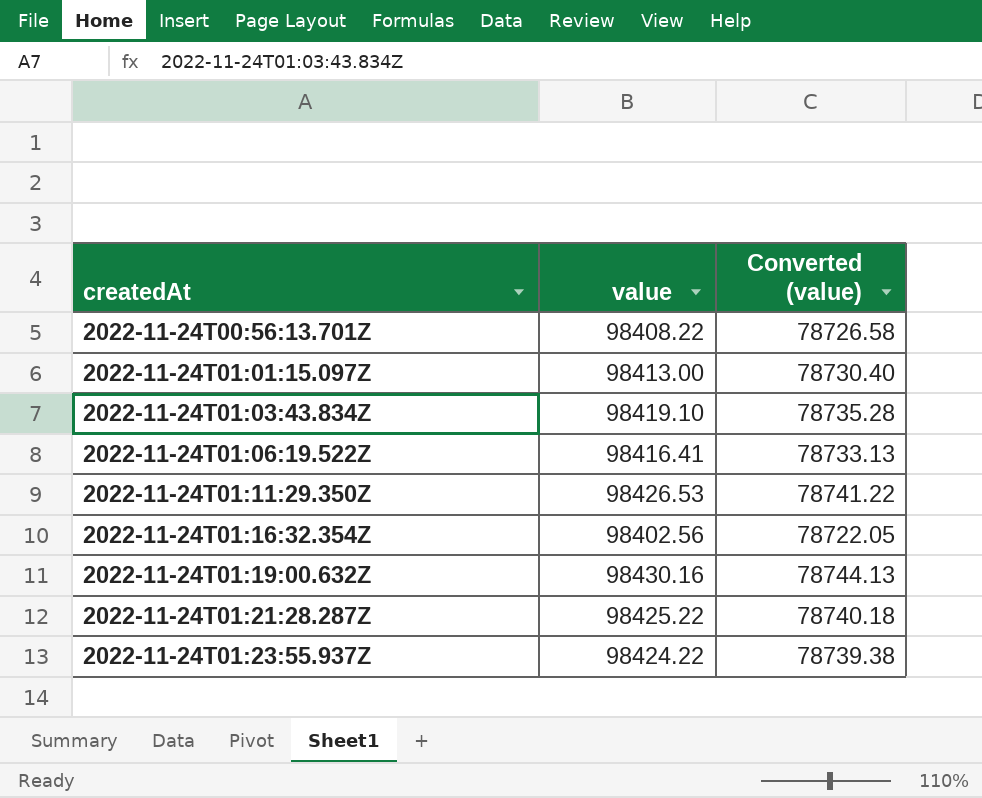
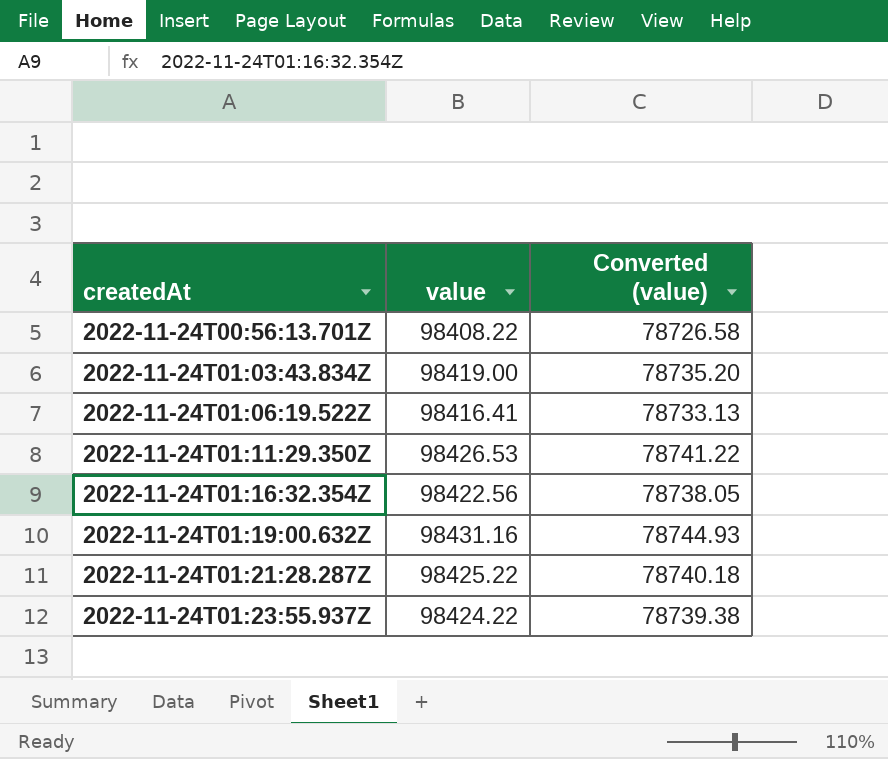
row 2022-11-24T01:01:15.097Z: 98413.00 | 78730.40 -> none
2022-11-24T01:03:43.834Z | value: 98419.10 -> 98419.00
2022-11-24T01:03:43.834Z | Converted (value): 78735.28 -> 78735.20
2022-11-24T01:16:32.354Z | value: 98402.56 -> 98422.56
2022-11-24T01:16:32.354Z | Converted (value): 78722.05 -> 78738.05
2022-11-24T01:19:00.632Z | value: 98430.16 -> 98431.16
2022-11-24T01:19:00.632Z | Converted (value): 78744.13 -> 78744.93

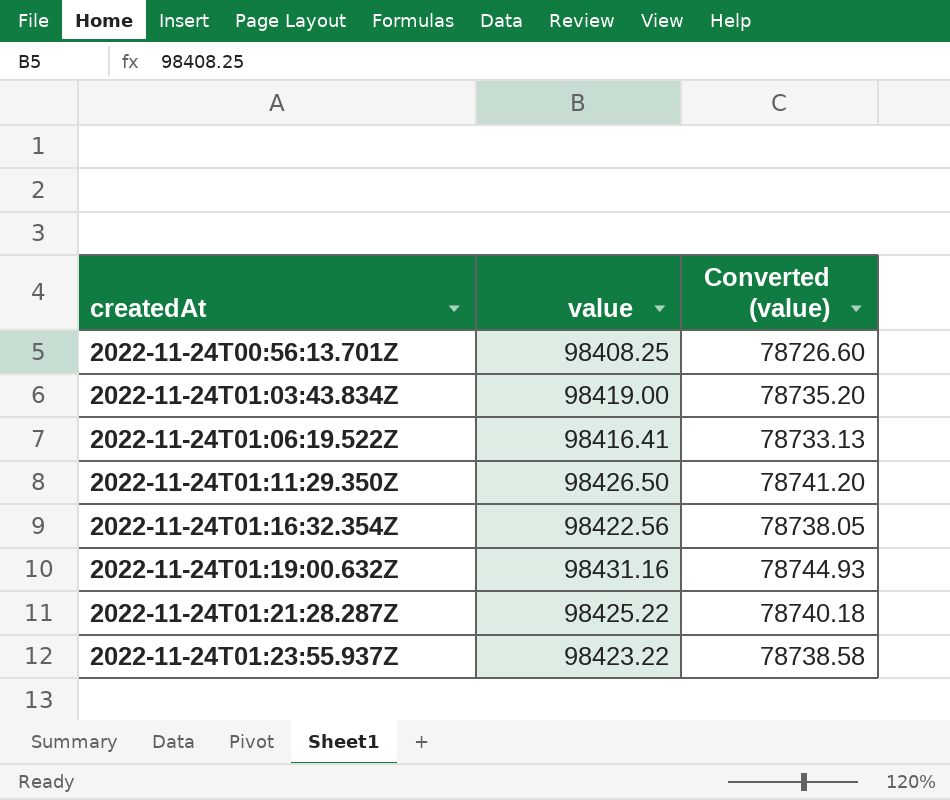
2022-11-24T00:56:13.701Z | value: 98408.22 -> 98408.25
2022-11-24T00:56:13.701Z | Converted (value): 78726.58 -> 78726.60
2022-11-24T01:11:29.350Z | value: 98426.53 -> 98426.50
2022-11-24T01:11:29.350Z | Converted (value): 78741.22 -> 78741.20
2022-11-24T01:23:55.937Z | value: 98424.22 -> 98423.22
2022-11-24T01:23:55.937Z | Converted (value): 78739.38 -> 78738.58

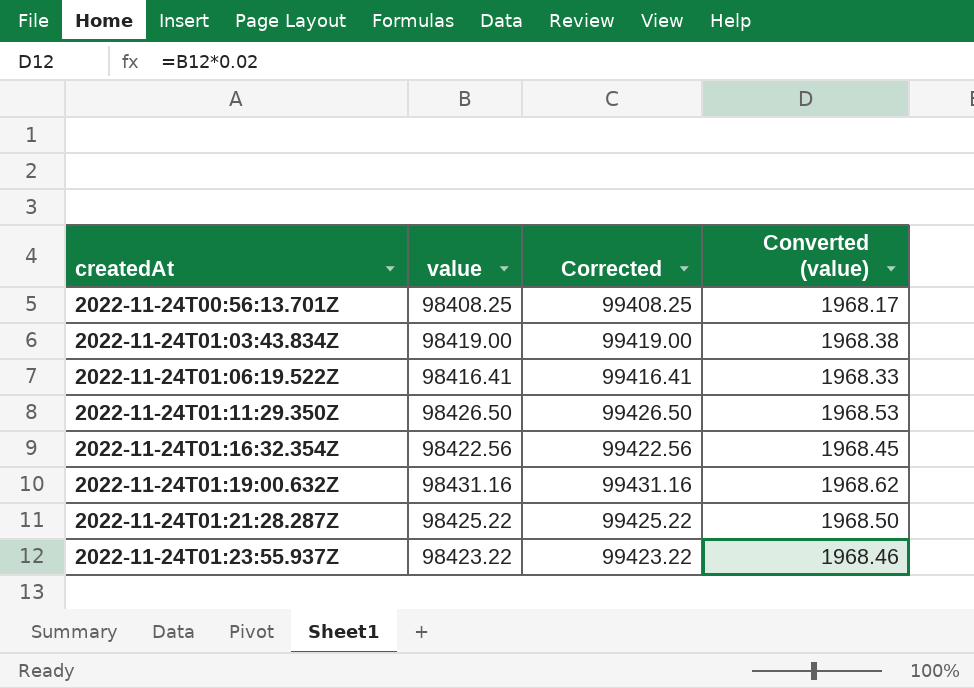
column Corrected | formula: none -> [value] + 1000
column Converted (value) | formula: [value] * 0.8 -> [value] * 0.02

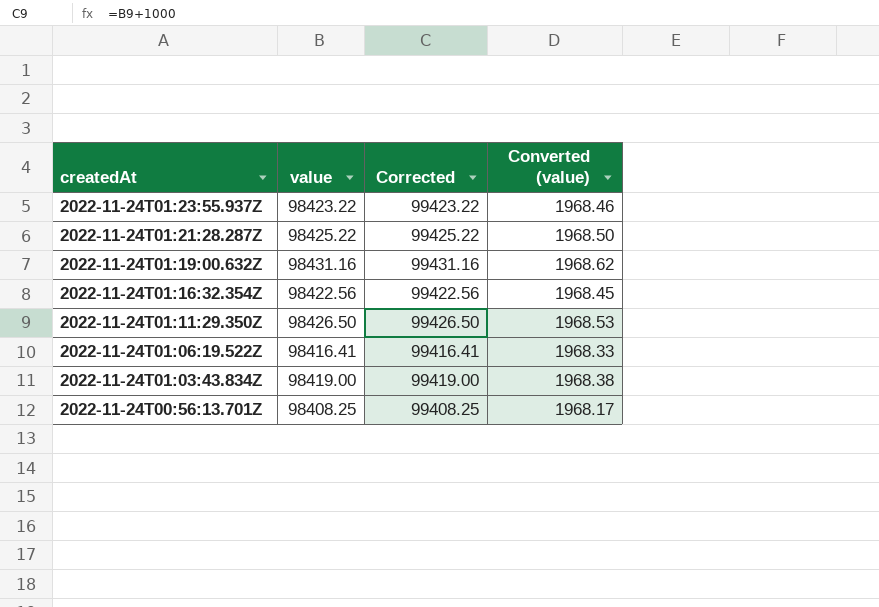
row order: createdAt ascending -> createdAt descending

